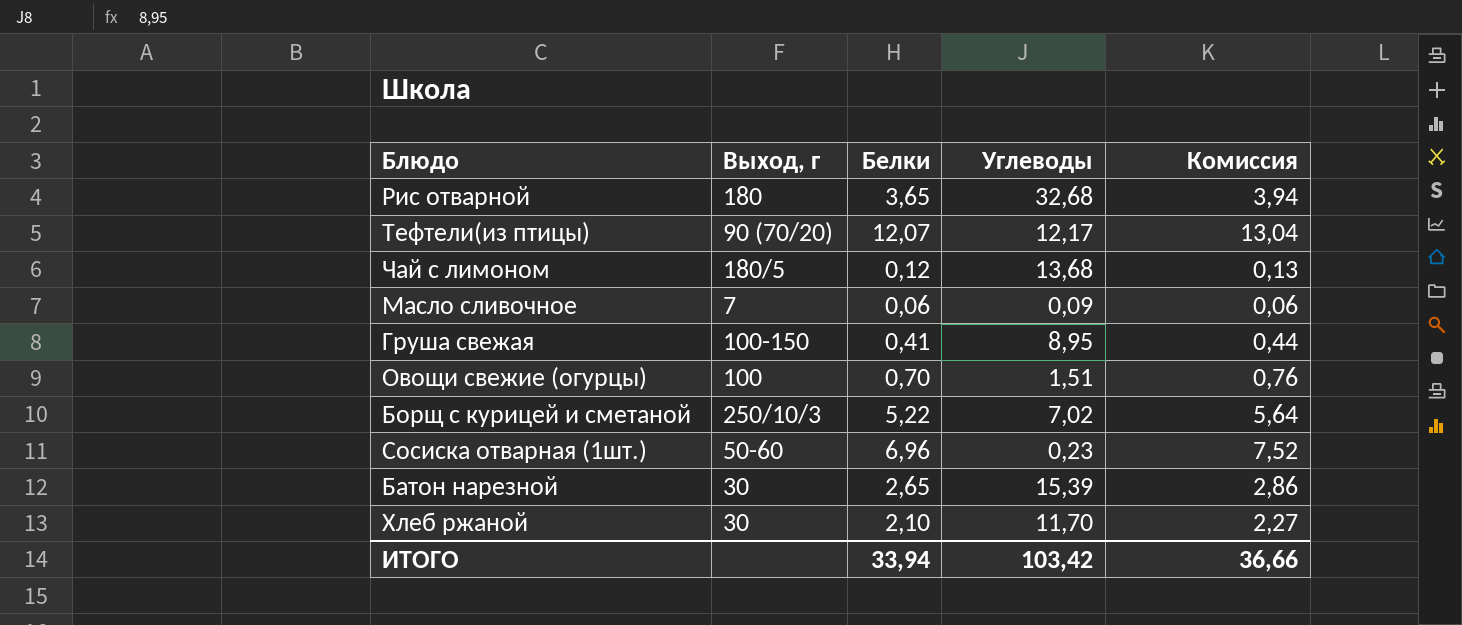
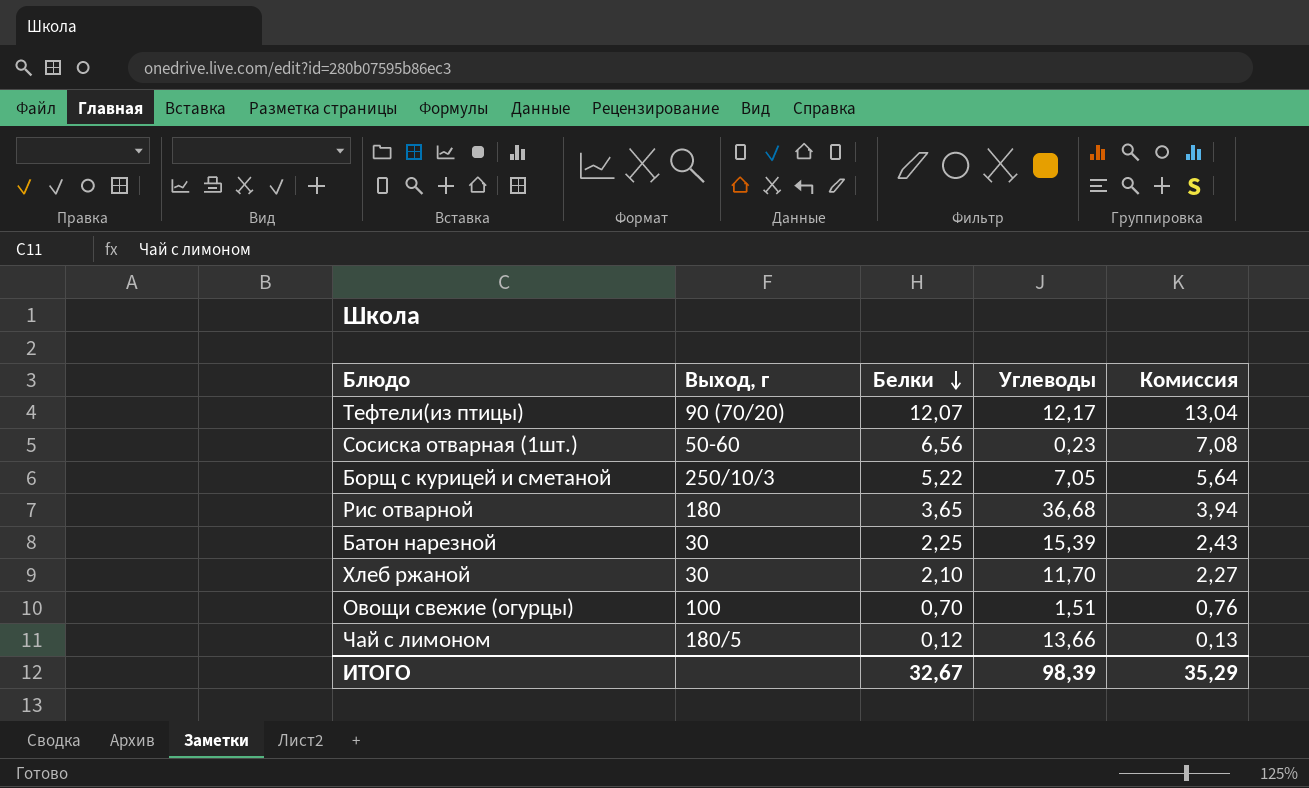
row order: none -> Белки descending
row Масло сливочное: 7 | 0,06 | 0,09 | 0,06 -> none
row Груша свежая: 100-150 | 0,41 | 8,95 | 0,44 -> none
Сосиска отварная (1шт.) | Белки: 6,96 -> 6,56
Сосиска отварная (1шт.) | Комиссия: 7,52 -> 7,08
Борщ с курицей и сметаной | Углеводы: 7,02 -> 7,05
Рис отварной | Углеводы: 32,68 -> 36,68
Батон нарезной | Белки: 2,65 -> 2,25
Батон нарезной | Комиссия: 2,86 -> 2,43
Чай с лимоном | Углеводы: 13,68 -> 13,66
ИТОГО | Белки: 33,94 -> 32,67
ИТОГО | Углеводы: 103,42 -> 98,39
ИТОГО | Комиссия: 36,66 -> 35,29

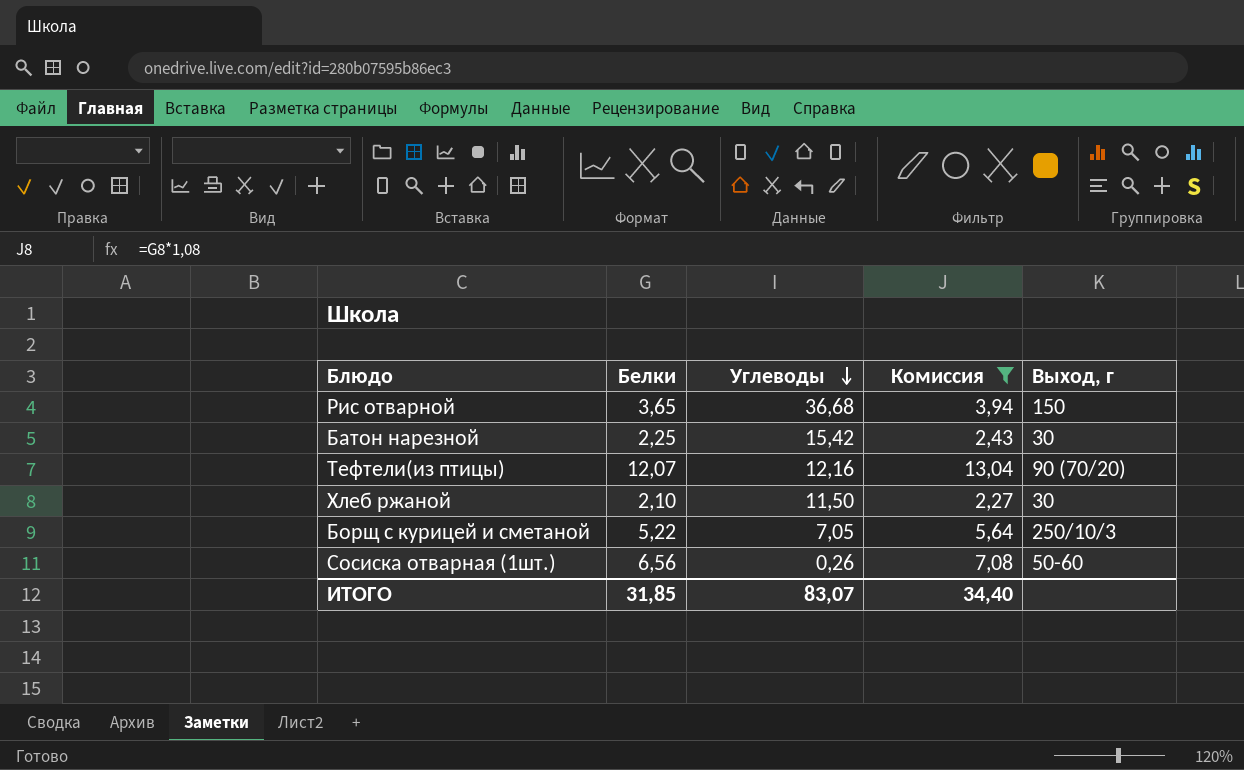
filter: none -> Комиссия >= 2,27
row order: Белки descending -> Углеводы descending
column Выход, г | position: 2 -> 5
Рис отварной | Выход, г: 180 -> 150
Батон нарезной | Углеводы: 15,39 -> 15,42
Тефтели(из птицы) | Углеводы: 12,17 -> 12,16
Хлеб ржаной | Углеводы: 11,70 -> 11,50
Сосиска отварная (1шт.) | Углеводы: 0,23 -> 0,26
ИТОГО | Белки: 32,67 -> 31,85
ИТОГО | Углеводы: 98,39 -> 83,07
ИТОГО | Комиссия: 35,29 -> 34,40

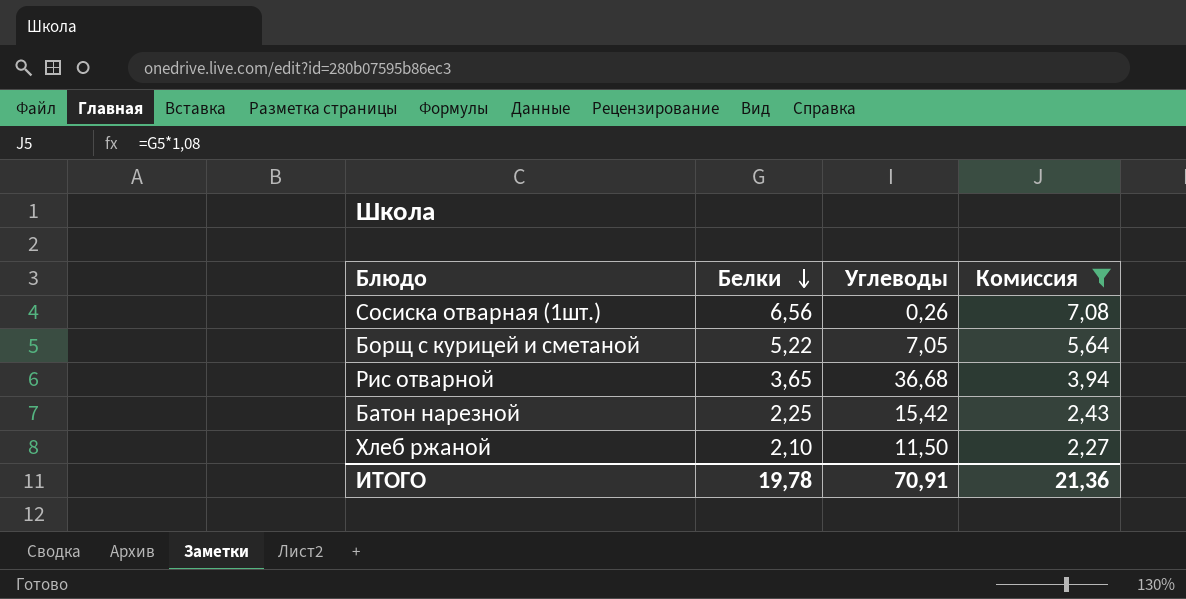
row order: Углеводы descending -> Белки descending
column Выход, г | position: 5 -> none
row Тефтели(из птицы): 12,07 | 12,16 | 13,04 | 90 (70/20) -> none
ИТОГО | Белки: 31,85 -> 19,78
ИТОГО | Углеводы: 83,07 -> 70,91
ИТОГО | Комиссия: 34,40 -> 21,36

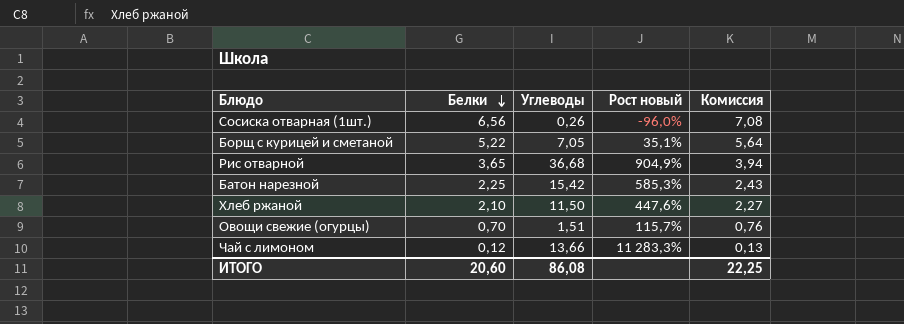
filter: Комиссия >= 2,27 -> none
column Рост новый | formula: none -> ([Углеводы] - [Белки]) / [Белки]
ИТОГО | Белки: 19,78 -> 20,60
ИТОГО | Углеводы: 70,91 -> 86,08
ИТОГО | Комиссия: 21,36 -> 22,25

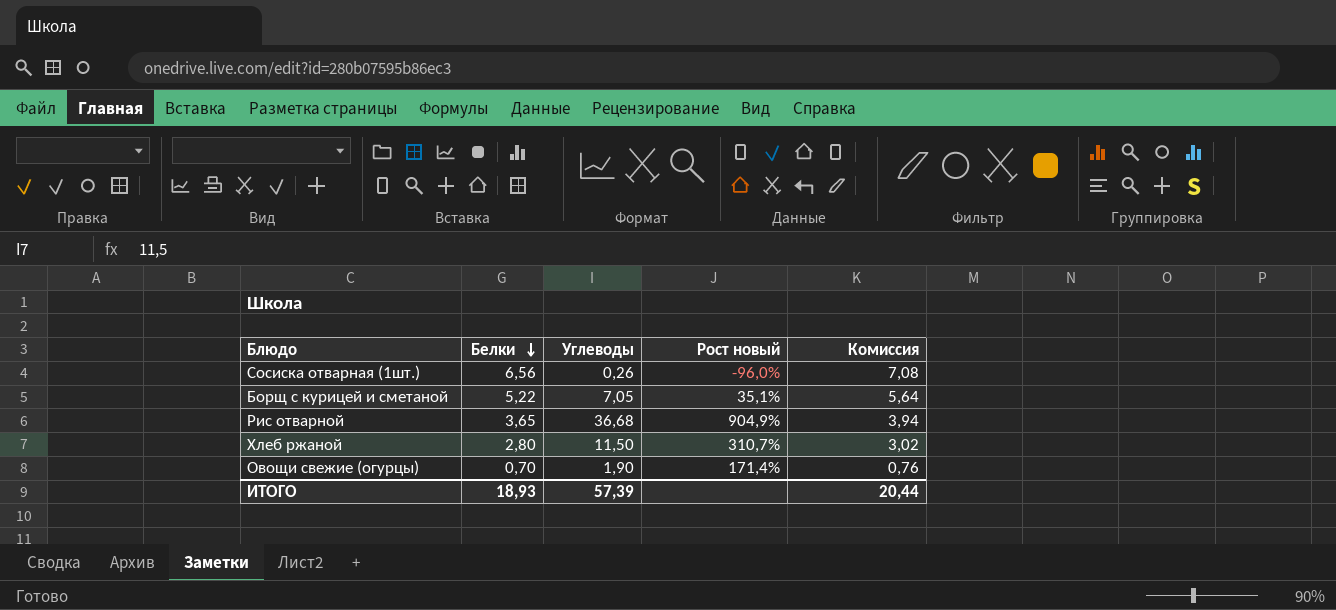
row Батон нарезной: 2,25 | 15,42 | 585,3% | 2,43 -> none
row Чай с лимоном: 0,12 | 13,66 | 11 283,3% | 0,13 -> none
Хлеб ржаной | Белки: 2,10 -> 2,80
Хлеб ржаной | Рост новый: 447,6% -> 310,7%
Хлеб ржаной | Комиссия: 2,27 -> 3,02
Овощи свежие (огурцы) | Углеводы: 1,51 -> 1,90
Овощи свежие (огурцы) | Рост новый: 115,7% -> 171,4%
ИТОГО | Белки: 20,60 -> 18,93
ИТОГО | Углеводы: 86,08 -> 57,39
ИТОГО | Комиссия: 22,25 -> 20,44

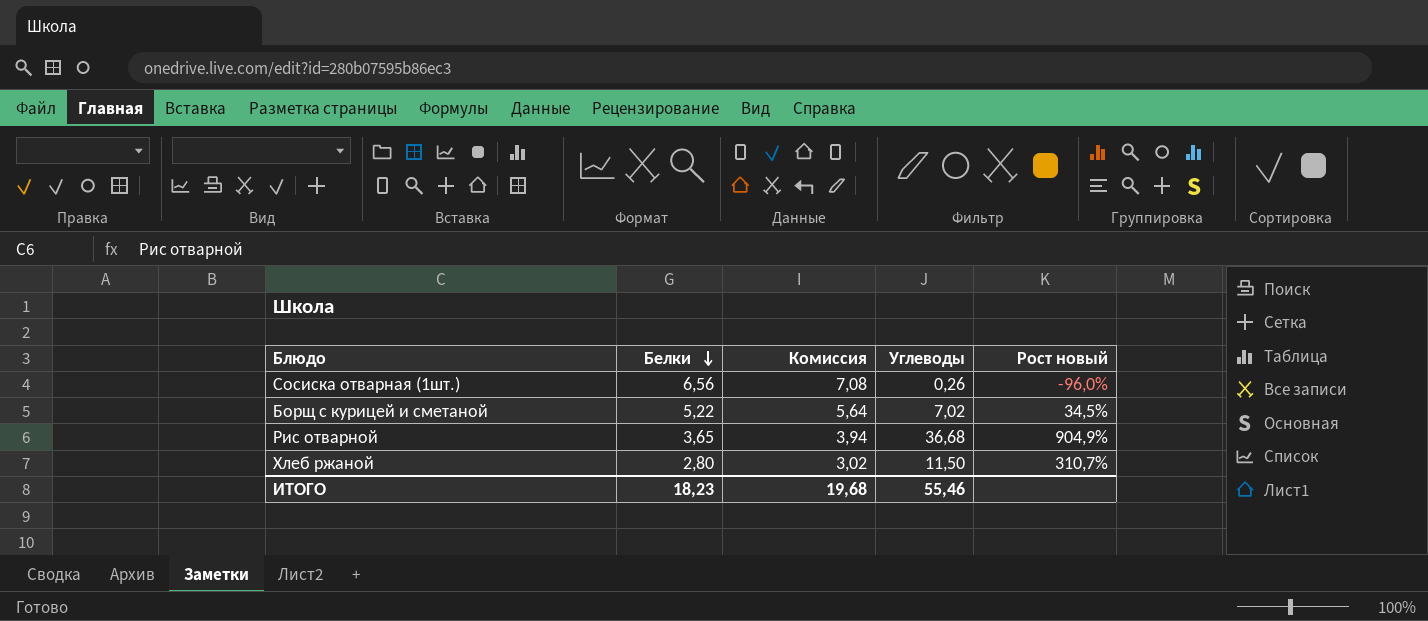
column Комиссия | position: 5 -> 3
row Овощи свежие (огурцы): 0,70 | 1,90 | 171,4% | 0,76 -> none
Борщ с курицей и сметаной | Углеводы: 7,05 -> 7,02
Борщ с курицей и сметаной | Рост новый: 35,1% -> 34,5%
ИТОГО | Белки: 18,93 -> 18,23
ИТОГО | Комиссия: 20,44 -> 19,68
ИТОГО | Углеводы: 57,39 -> 55,46

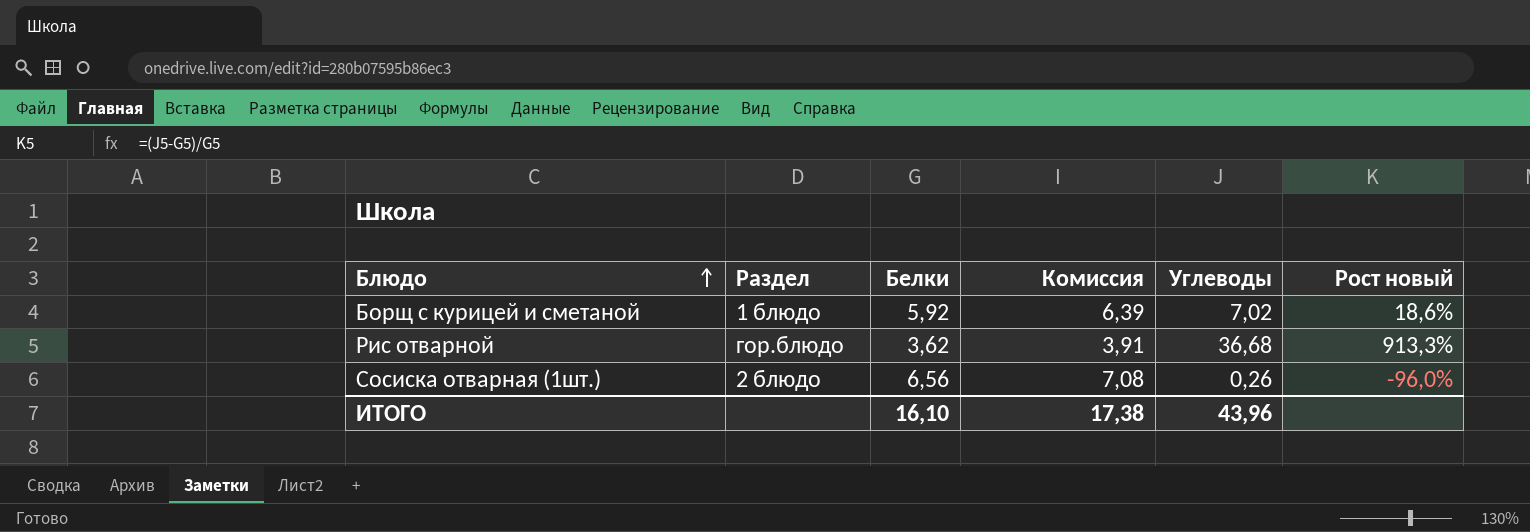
row order: Белки descending -> Блюдо ascending
column Раздел | position: none -> 2
row Хлеб ржаной: 2,80 | 3,02 | 11,50 | 310,7% -> none
Борщ с курицей и сметаной | Белки: 5,22 -> 5,92
Борщ с курицей и сметаной | Комиссия: 5,64 -> 6,39
Борщ с курицей и сметаной | Рост новый: 34,5% -> 18,6%
Рис отварной | Белки: 3,65 -> 3,62
Рис отварной | Комиссия: 3,94 -> 3,91
Рис отварной | Рост новый: 904,9% -> 913,3%
ИТОГО | Белки: 18,23 -> 16,10
ИТОГО | Комиссия: 19,68 -> 17,38
ИТОГО | Углеводы: 55,46 -> 43,96

